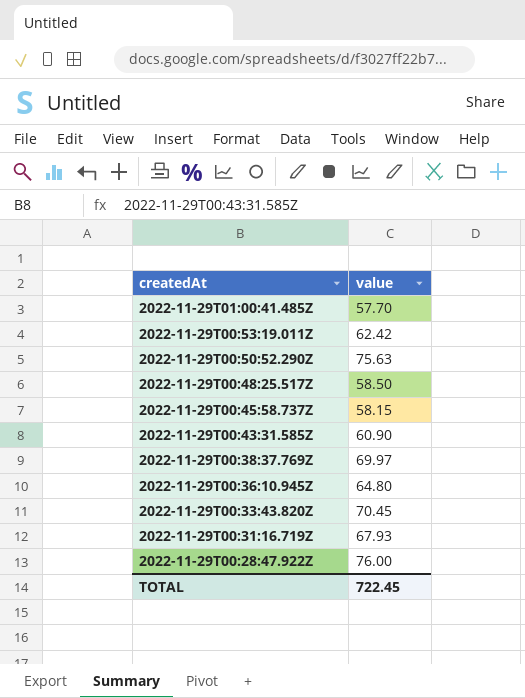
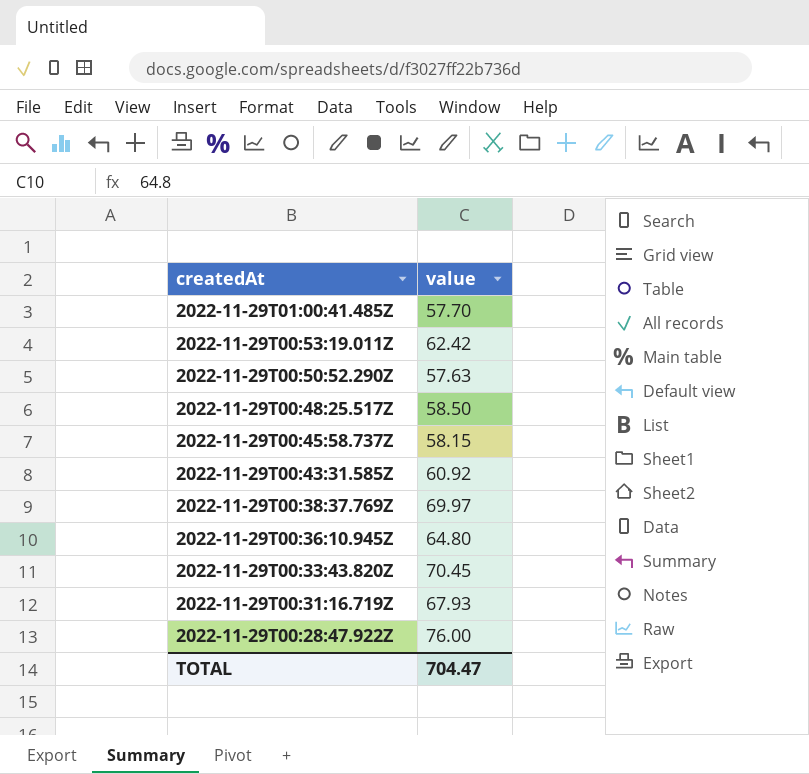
2022-11-29T00:50:52.290Z | value: 75.63 -> 57.63
2022-11-29T00:43:31.585Z | value: 60.90 -> 60.92
TOTAL | value: 722.45 -> 704.47

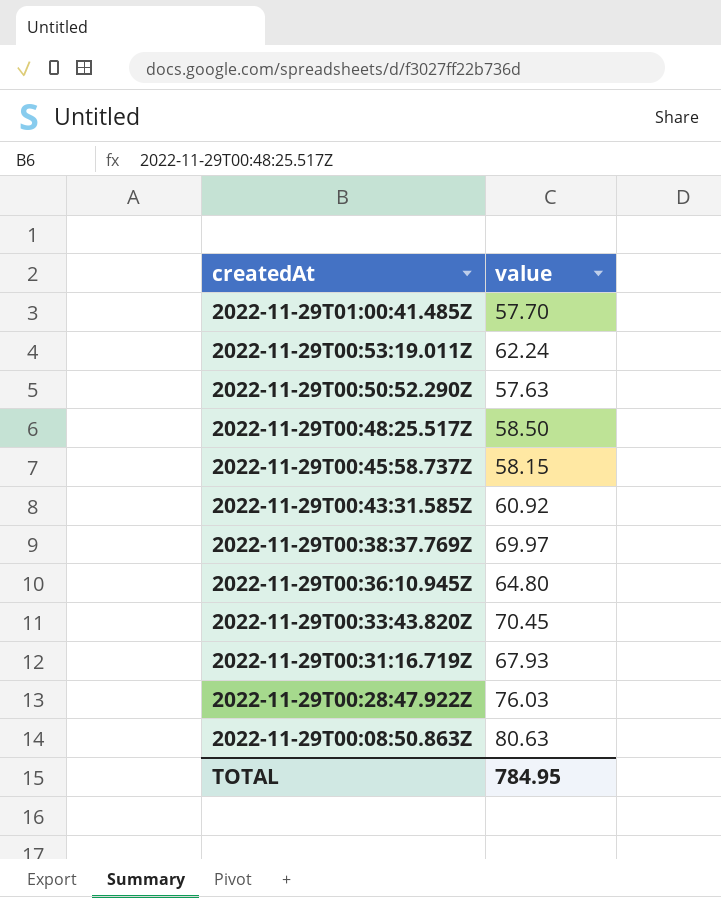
2022-11-29T00:53:19.011Z | value: 62.42 -> 62.24
2022-11-29T00:28:47.922Z | value: 76.00 -> 76.03
row 2022-11-29T00:08:50.863Z: none -> 80.63
TOTAL | value: 704.47 -> 784.95

